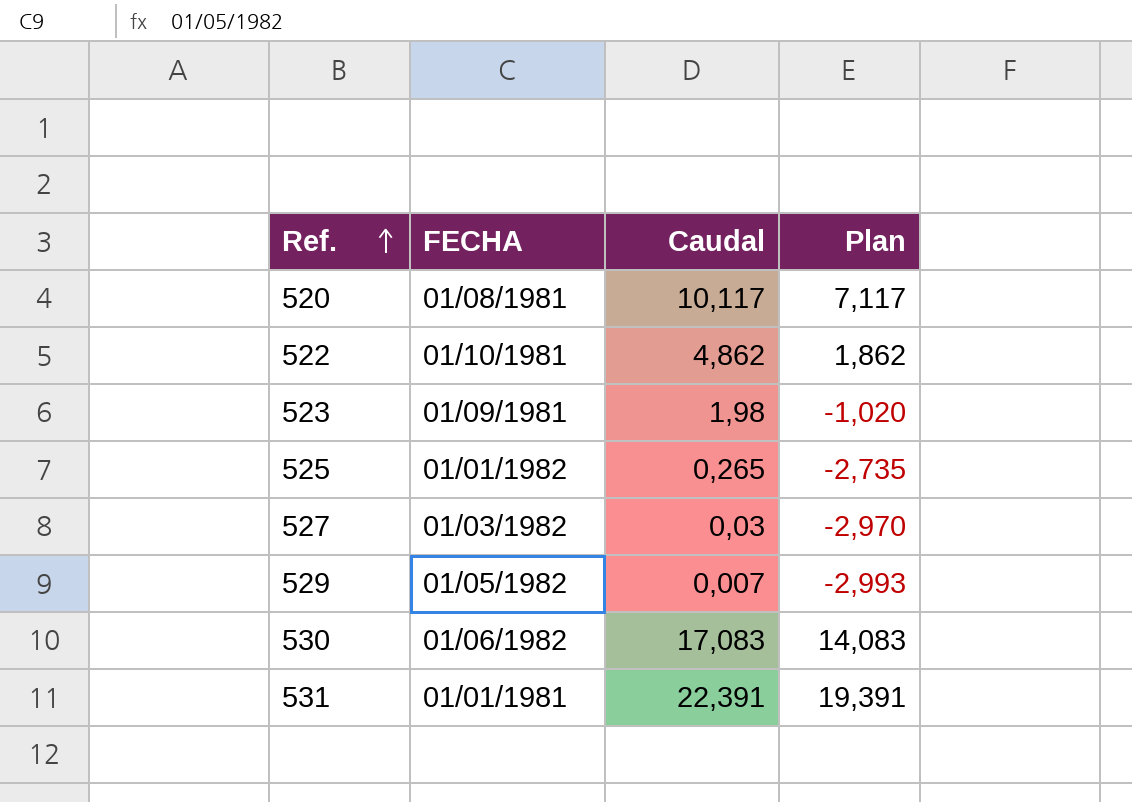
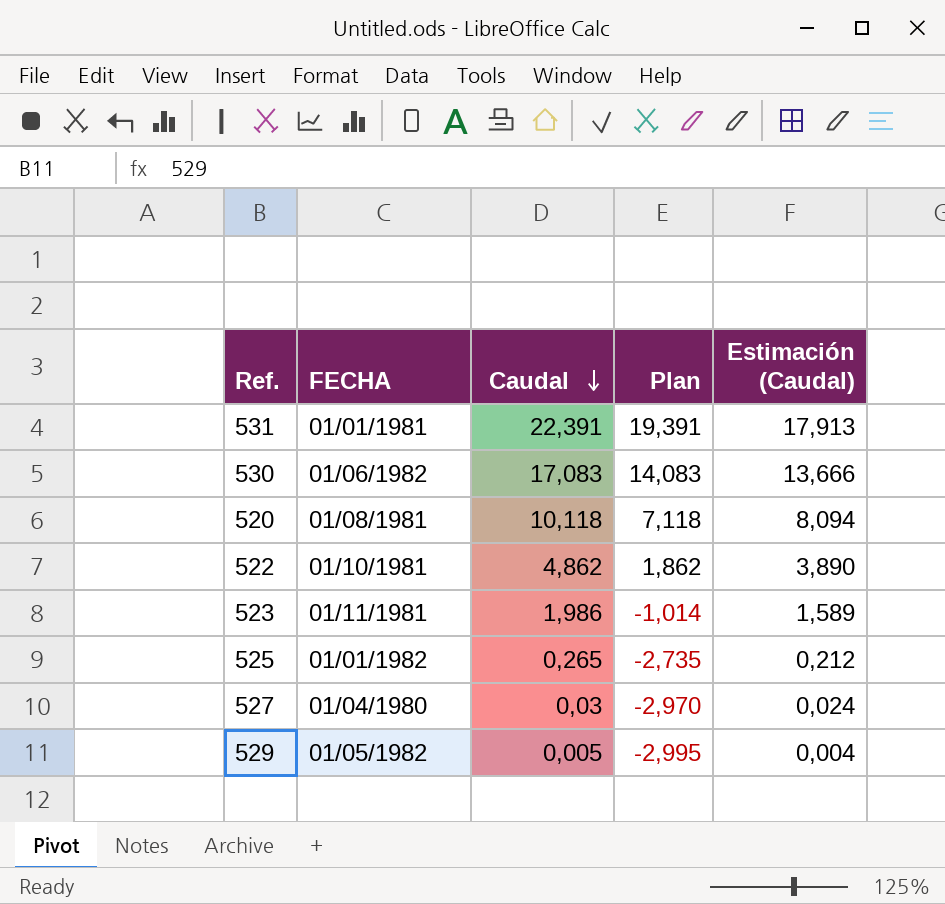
row order: Ref. ascending -> Caudal descending
column Estimación (Caudal) | formula: none -> [Caudal] * 0,8
520 | Caudal: 10,117 -> 10,118
520 | Plan: 7,117 -> 7,118
523 | FECHA: 01/09/1981 -> 01/11/1981
523 | Caudal: 1,98 -> 1,986
523 | Plan: -1,020 -> -1,014
527 | FECHA: 01/03/1982 -> 01/04/1980
529 | Caudal: 0,007 -> 0,005
529 | Plan: -2,993 -> -2,995

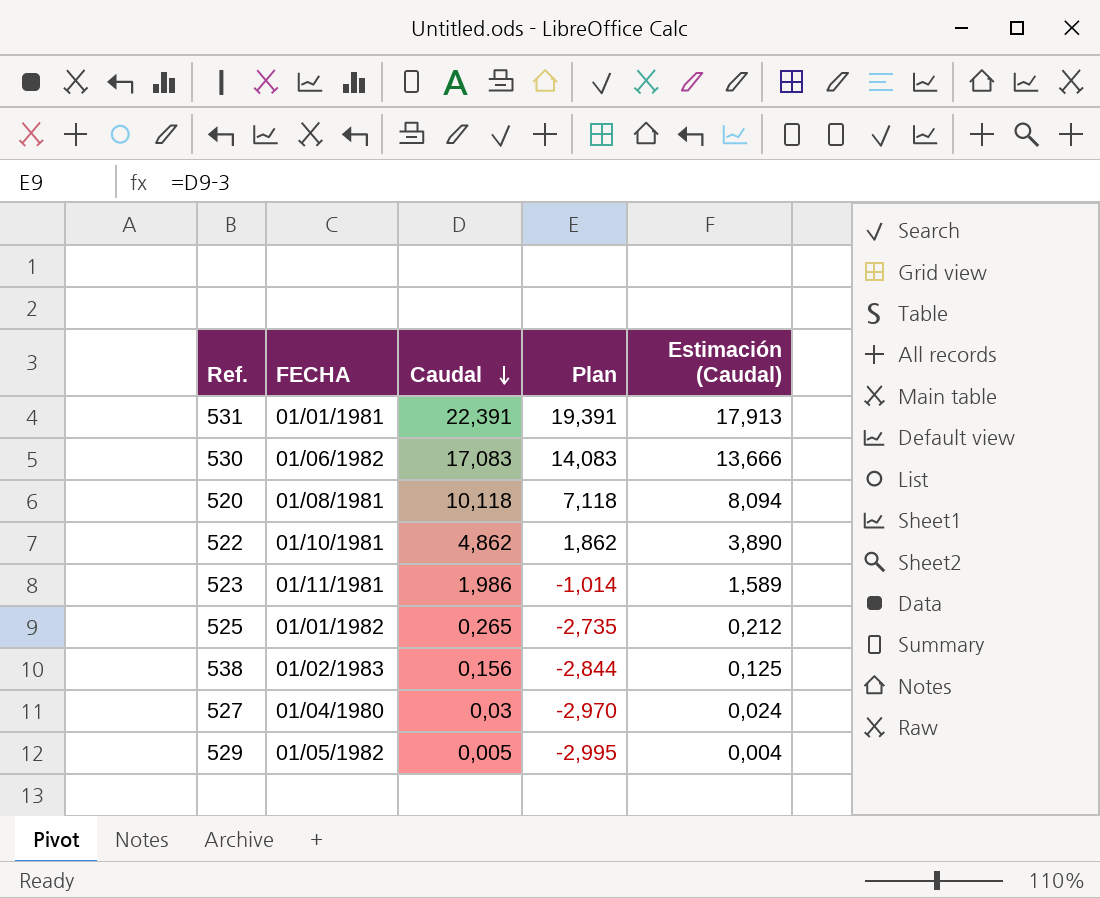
row 538: none -> 01/02/1983 | 0,156 | -2,844 | 0,125

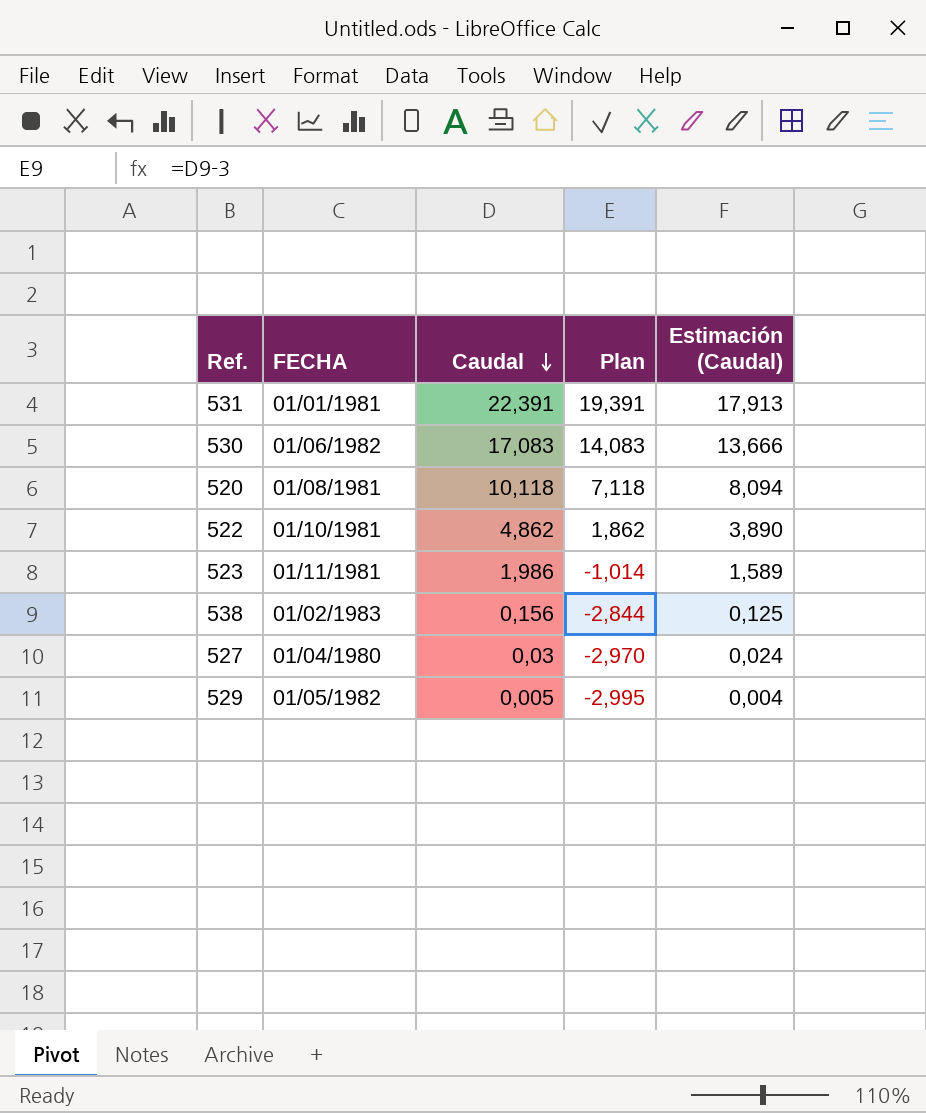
row 525: 01/01/1982 | 0,265 | -2,735 | 0,212 -> none

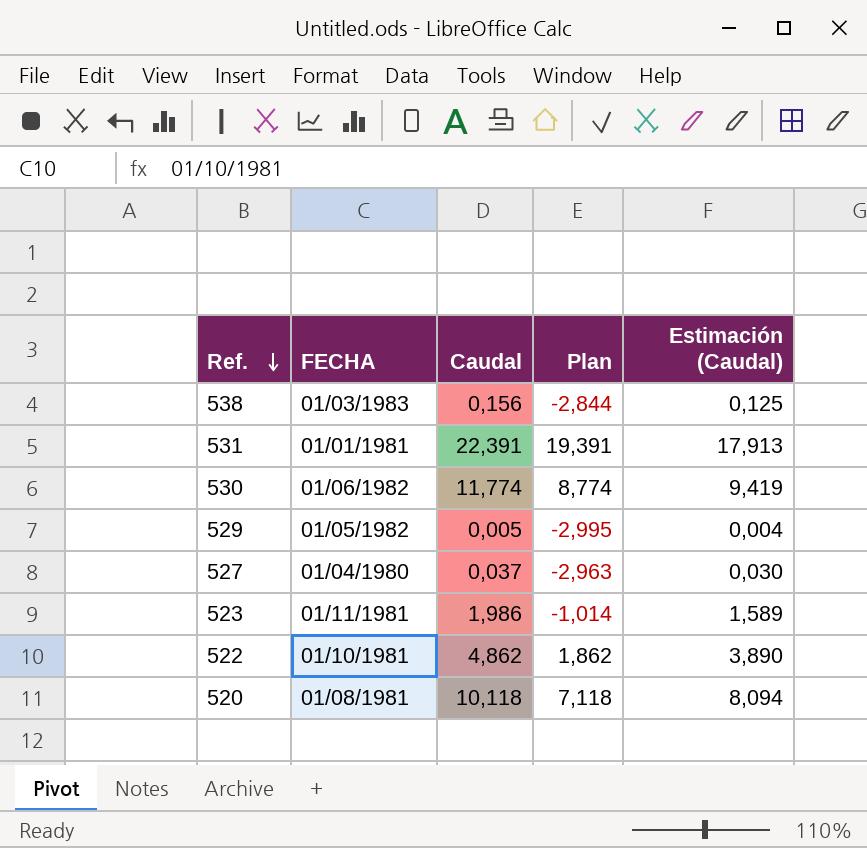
row order: Caudal descending -> Ref. descending
538 | FECHA: 01/02/1983 -> 01/03/1983
530 | Caudal: 17,083 -> 11,774
530 | Plan: 14,083 -> 8,774
530 | Estimación (Caudal): 13,666 -> 9,419
527 | Caudal: 0,03 -> 0,037
527 | Plan: -2,970 -> -2,963
527 | Estimación (Caudal): 0,024 -> 0,030

